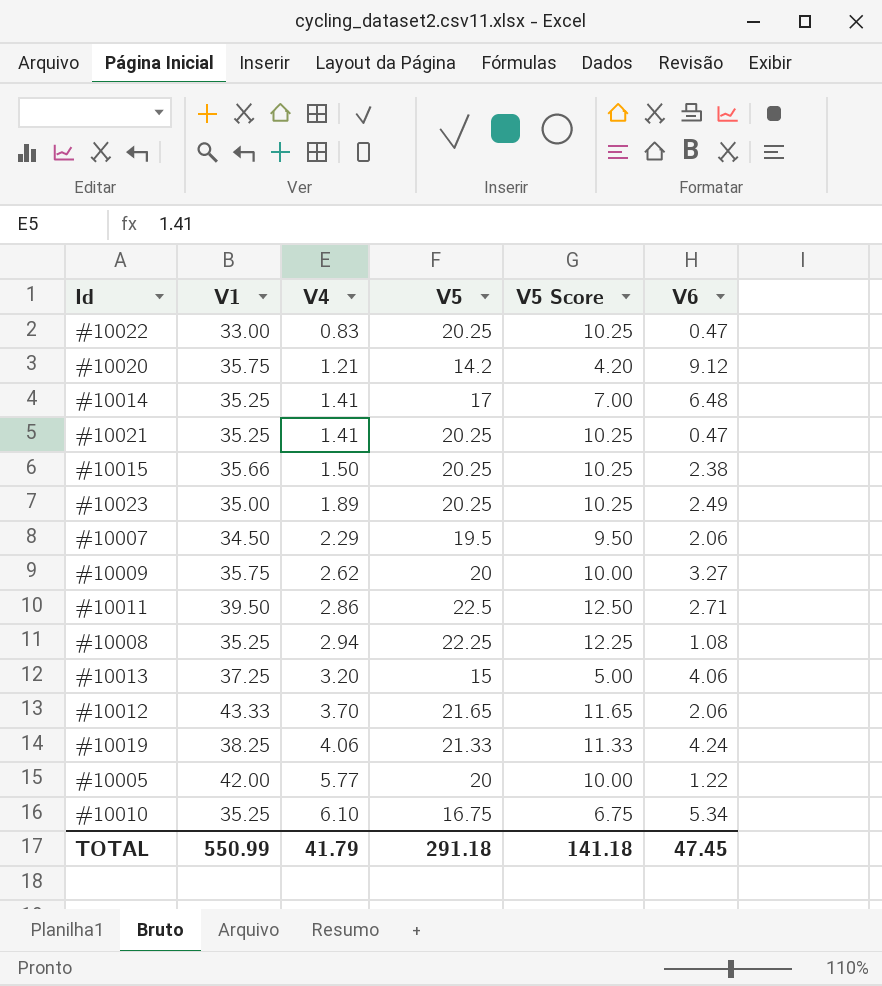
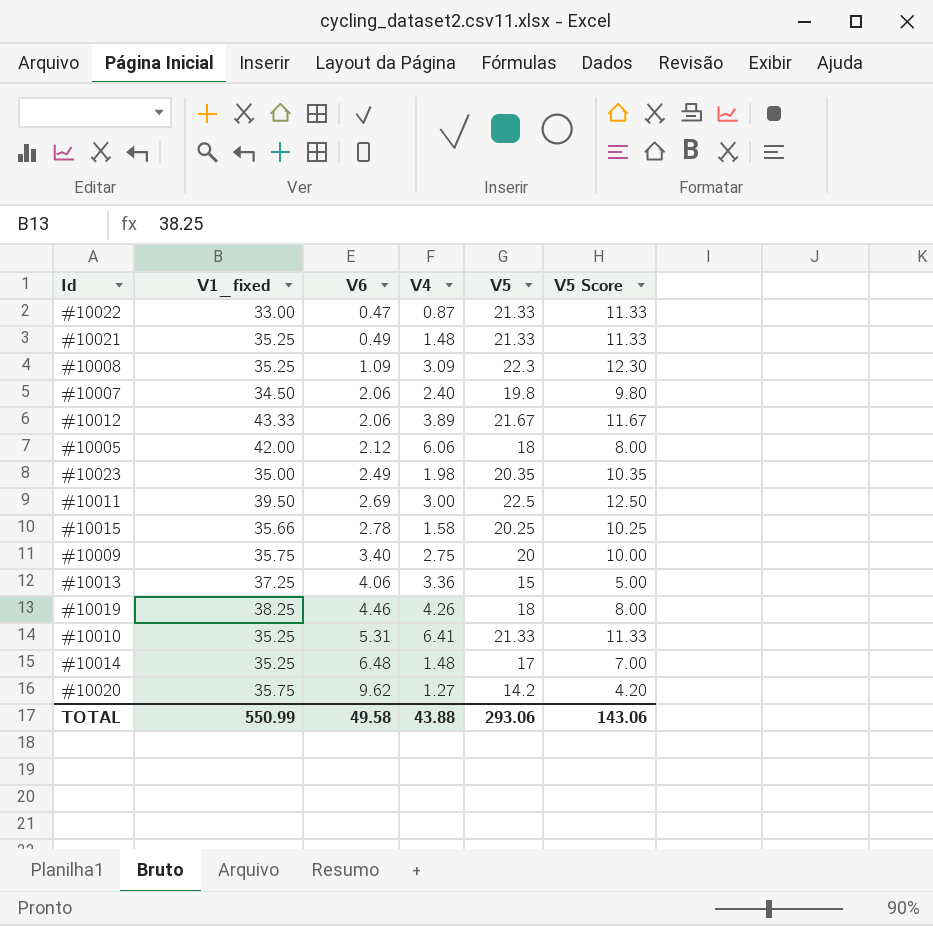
row order: V4 ascending -> V6 ascending
column name: V1 -> V1_fixed
column V6 | position: 6 -> 3
#10022 | V4: 0.83 -> 0.87
#10022 | V5: 20.25 -> 21.33
#10022 | V5 Score: 10.25 -> 11.33
#10021 | V6: 0.47 -> 0.49
#10021 | V4: 1.41 -> 1.48
#10021 | V5: 20.25 -> 21.33
#10021 | V5 Score: 10.25 -> 11.33
#10008 | V6: 1.08 -> 1.09
#10008 | V4: 2.94 -> 3.09
#10008 | V5: 22.25 -> 22.3
#10008 | V5 Score: 12.25 -> 12.30
#10007 | V4: 2.29 -> 2.40
#10007 | V5: 19.5 -> 19.8
#10007 | V5 Score: 9.50 -> 9.80
#10012 | V4: 3.70 -> 3.89
#10012 | V5: 21.65 -> 21.67
#10012 | V5 Score: 11.65 -> 11.67
#10005 | V6: 1.22 -> 2.12
#10005 | V4: 5.77 -> 6.06
#10005 | V5: 20 -> 18
#10005 | V5 Score: 10.00 -> 8.00
#10023 | V4: 1.89 -> 1.98
#10023 | V5: 20.25 -> 20.35
#10023 | V5 Score: 10.25 -> 10.35
#10011 | V6: 2.71 -> 2.69
#10011 | V4: 2.86 -> 3.00
#10015 | V6: 2.38 -> 2.78
#10015 | V4: 1.50 -> 1.58
#10009 | V6: 3.27 -> 3.40
#10009 | V4: 2.62 -> 2.75
#10013 | V4: 3.20 -> 3.36
#10019 | V6: 4.24 -> 4.46
#10019 | V4: 4.06 -> 4.26
#10019 | V5: 21.33 -> 18
#10019 | V5 Score: 11.33 -> 8.00
#10010 | V6: 5.34 -> 5.31
#10010 | V4: 6.10 -> 6.41
#10010 | V5: 16.75 -> 21.33
#10010 | V5 Score: 6.75 -> 11.33
#10014 | V4: 1.41 -> 1.48
#10020 | V6: 9.12 -> 9.62
#10020 | V4: 1.21 -> 1.27
TOTAL | V6: 47.45 -> 49.58
TOTAL | V4: 41.79 -> 43.88
TOTAL | V5: 291.18 -> 293.06
TOTAL | V5 Score: 141.18 -> 143.06

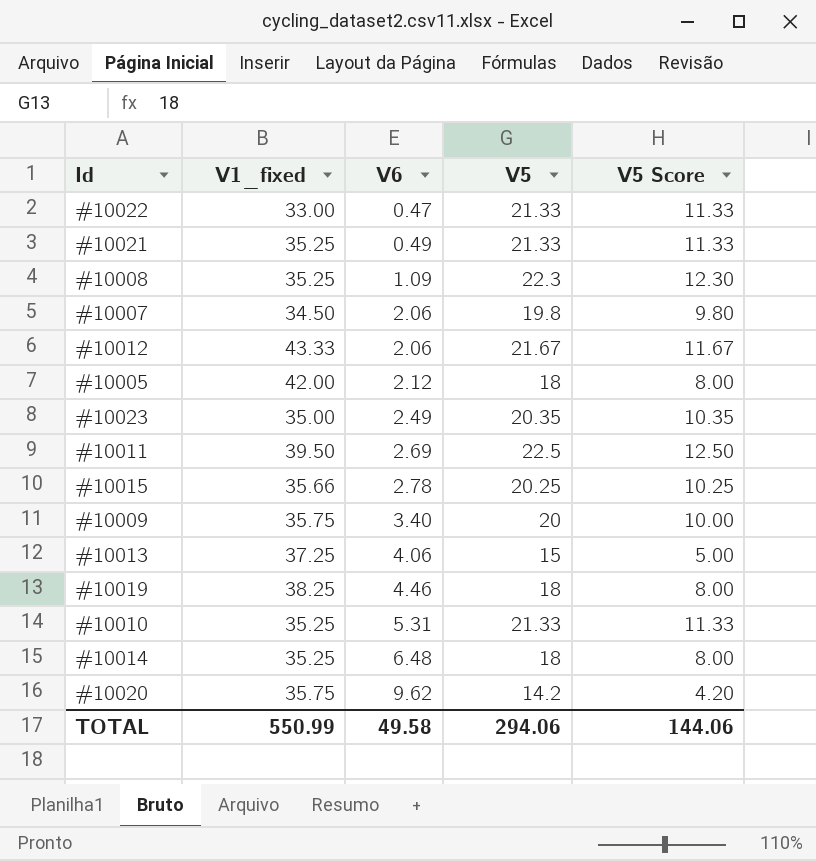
column V4 | position: 4 -> none
#10014 | V5: 17 -> 18
#10014 | V5 Score: 7.00 -> 8.00
TOTAL | V5: 293.06 -> 294.06
TOTAL | V5 Score: 143.06 -> 144.06

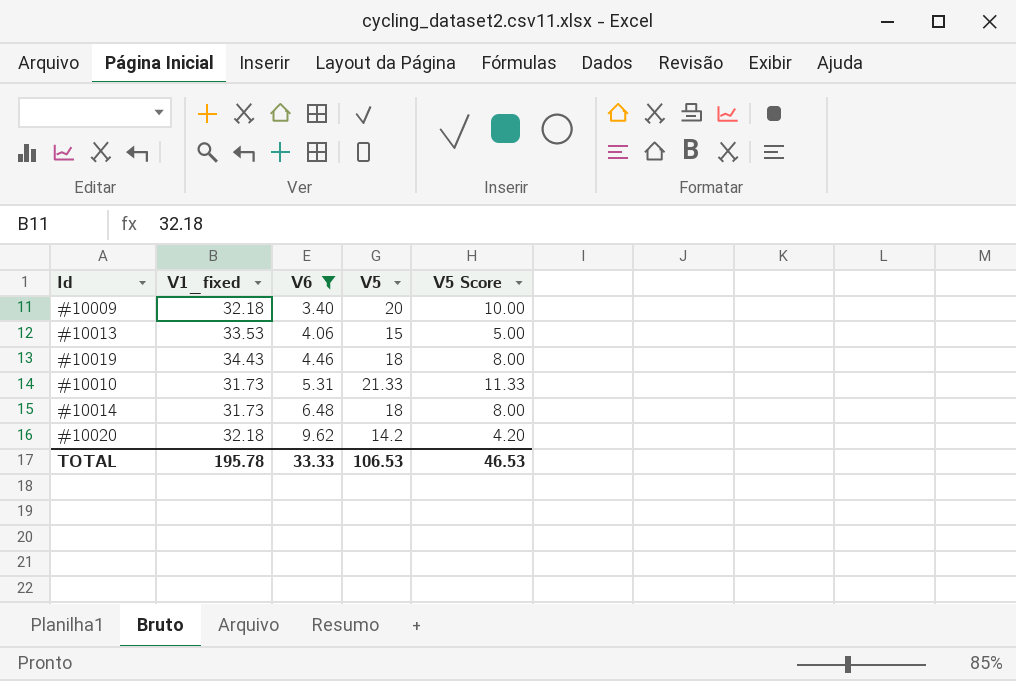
filter: none -> V6 >= 3.40
#10009 | V1_fixed: 35.75 -> 32.18
#10013 | V1_fixed: 37.25 -> 33.53
#10019 | V1_fixed: 38.25 -> 34.43
#10010 | V1_fixed: 35.25 -> 31.73
#10014 | V1_fixed: 35.25 -> 31.73
#10020 | V1_fixed: 35.75 -> 32.18
TOTAL | V1_fixed: 550.99 -> 195.78
TOTAL | V6: 49.58 -> 33.33
TOTAL | V5: 294.06 -> 106.53
TOTAL | V5 Score: 144.06 -> 46.53

